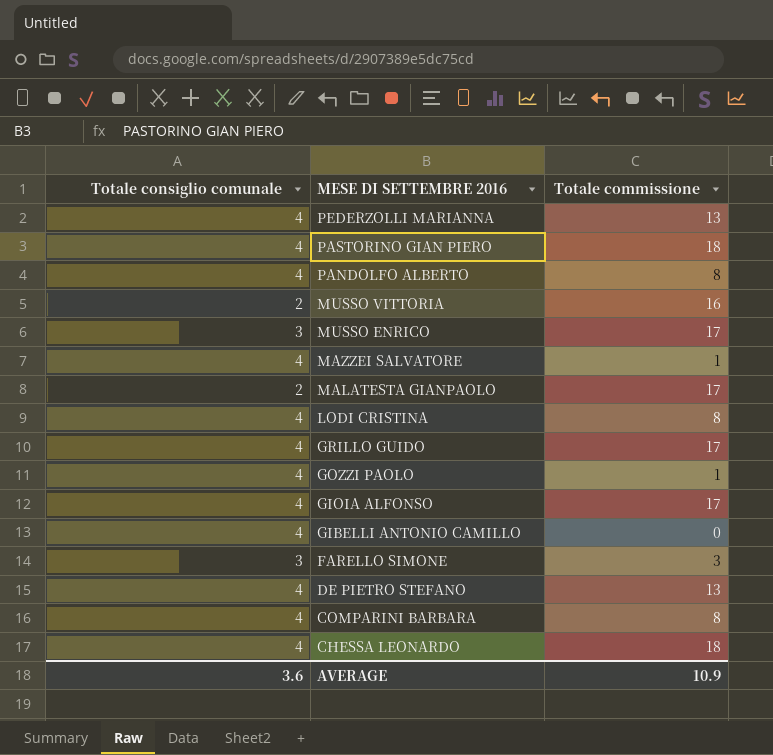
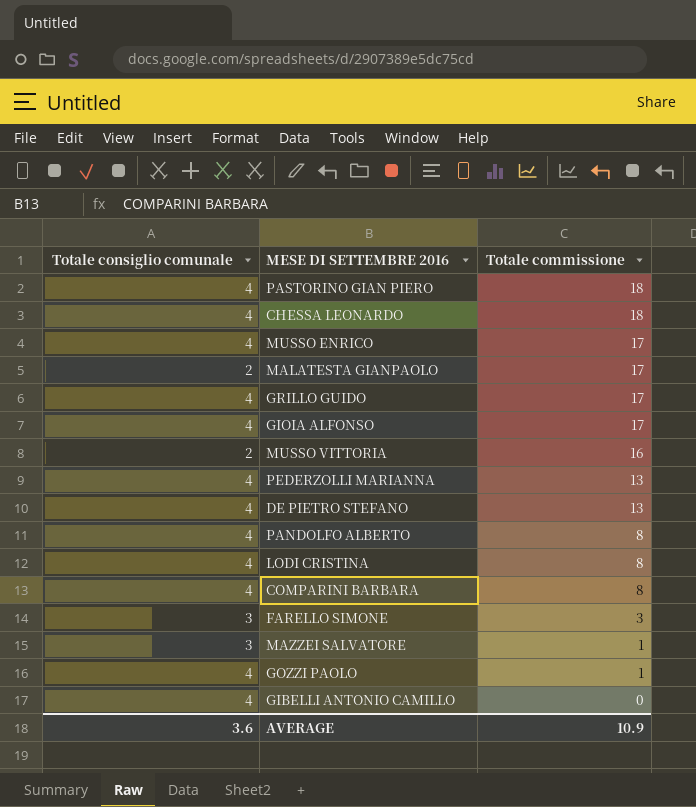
row order: MESE DI SETTEMBRE 2016 descending -> Totale commissione descending
MUSSO ENRICO | Totale consiglio comunale: 3 -> 4
MAZZEI SALVATORE | Totale consiglio comunale: 4 -> 3

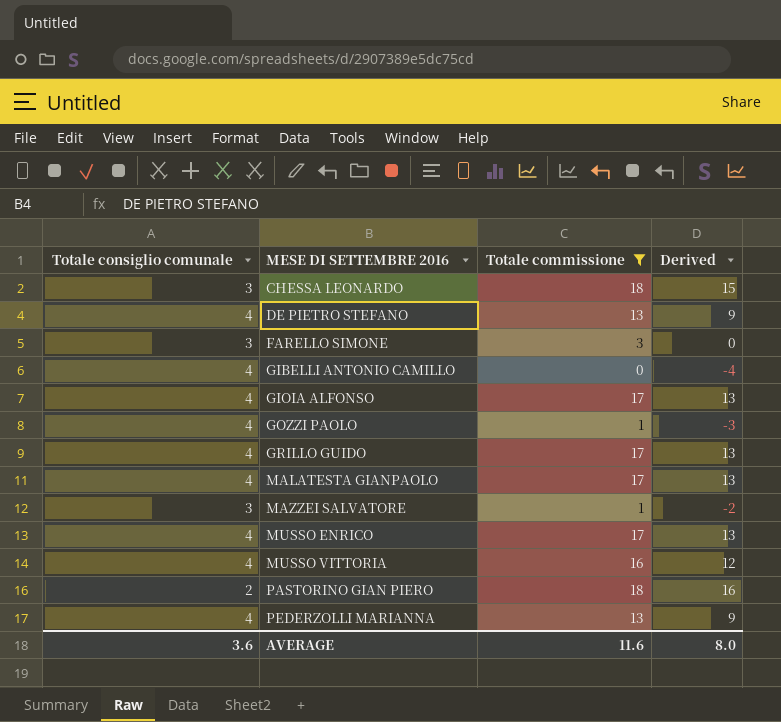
filter: none -> Totale commissione != 8
row order: Totale commissione descending -> MESE DI SETTEMBRE 2016 ascending
column Derived | formula: none -> [Totale commissione] - [Totale consiglio comunale]
CHESSA LEONARDO | Totale consiglio comunale: 4 -> 3
MALATESTA GIANPAOLO | Totale consiglio comunale: 2 -> 4
MUSSO VITTORIA | Totale consiglio comunale: 2 -> 4
PASTORINO GIAN PIERO | Totale consiglio comunale: 4 -> 2
AVERAGE | Totale commissione: 10.9 -> 11.6

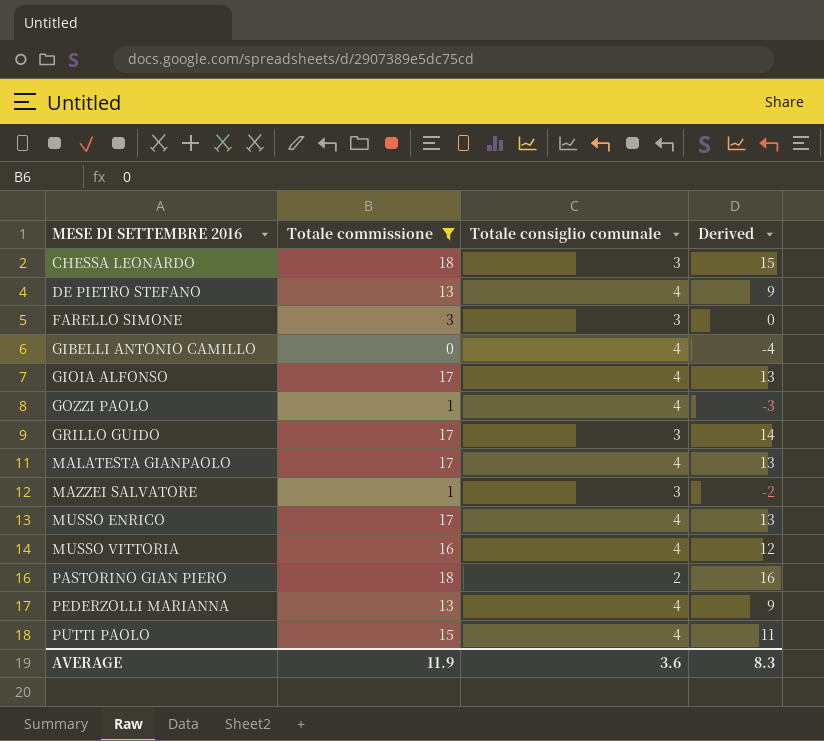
column Totale consiglio comunale | position: 1 -> 3
GRILLO GUIDO | Totale consiglio comunale: 4 -> 3
GRILLO GUIDO | Derived: 13 -> 14
row PUTTI PAOLO: none -> 15 | 4 | 11
AVERAGE | Totale commissione: 11.6 -> 11.9
AVERAGE | Derived: 8.0 -> 8.3

